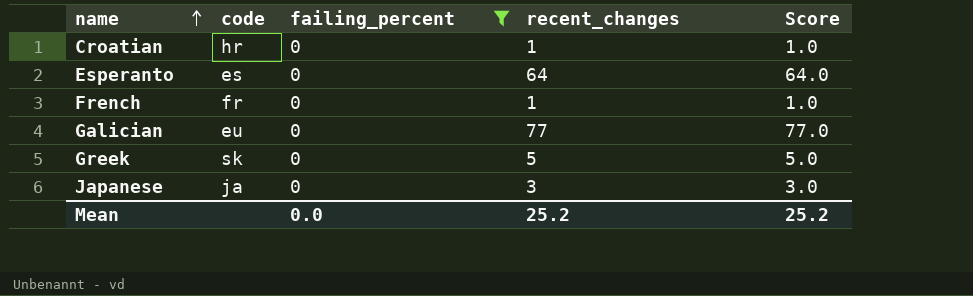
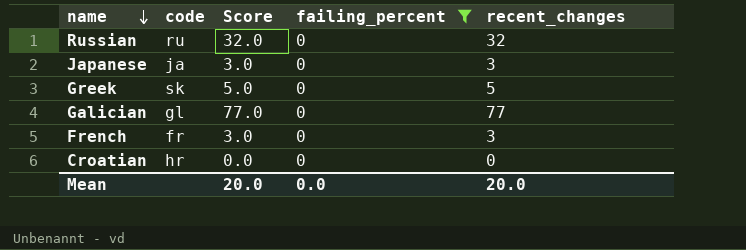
row order: name ascending -> name descending
column Score | position: 5 -> 3
row Esperanto: es | 0 | 64 | 64.0 -> none
row Russian: none -> ru | 32.0 | 0 | 32
Galician | code: eu -> gl
French | Score: 1.0 -> 3.0
French | recent_changes: 1 -> 3
Croatian | Score: 1.0 -> 0.0
Croatian | recent_changes: 1 -> 0
Mean | Score: 25.2 -> 20.0
Mean | recent_changes: 25.2 -> 20.0

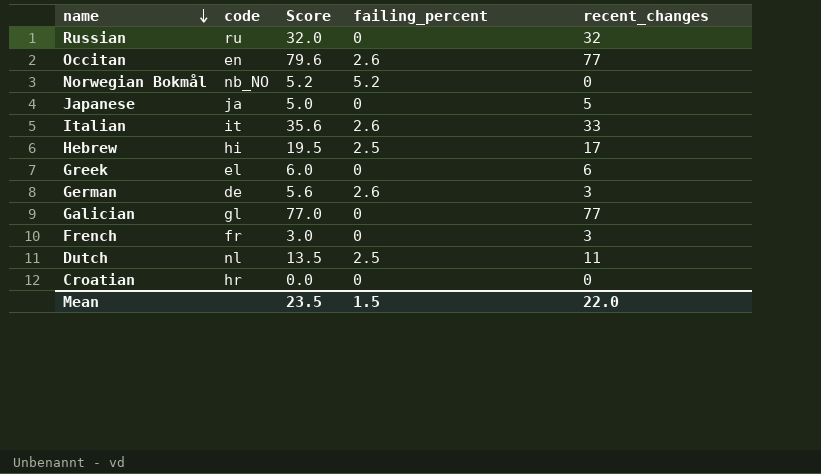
filter: failing_percent = 0 -> none
Japanese | Score: 3.0 -> 5.0
Japanese | recent_changes: 3 -> 5
Greek | code: sk -> el
Greek | Score: 5.0 -> 6.0
Greek | recent_changes: 5 -> 6
Mean | Score: 20.0 -> 23.5
Mean | failing_percent: 0.0 -> 1.5
Mean | recent_changes: 20.0 -> 22.0

